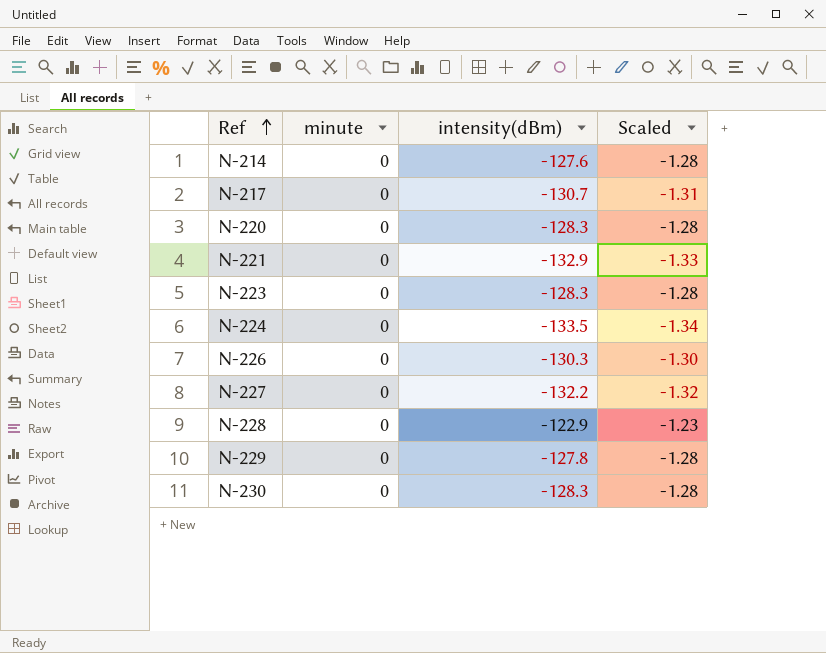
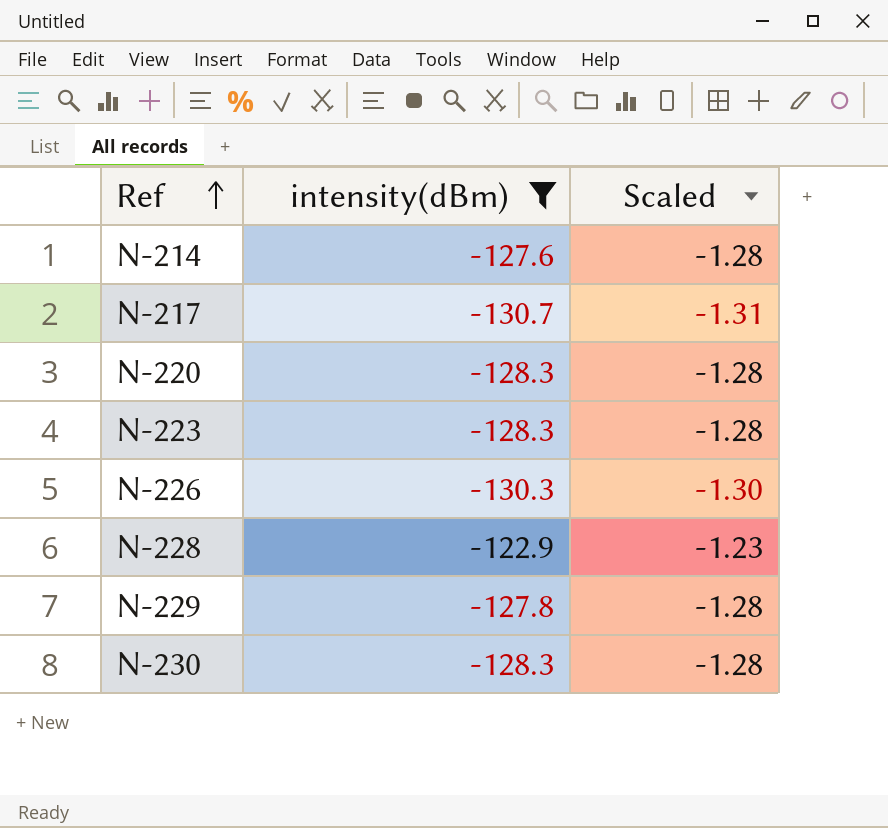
filter: none -> intensity(dBm) >= -130.7
column minute | position: 2 -> none

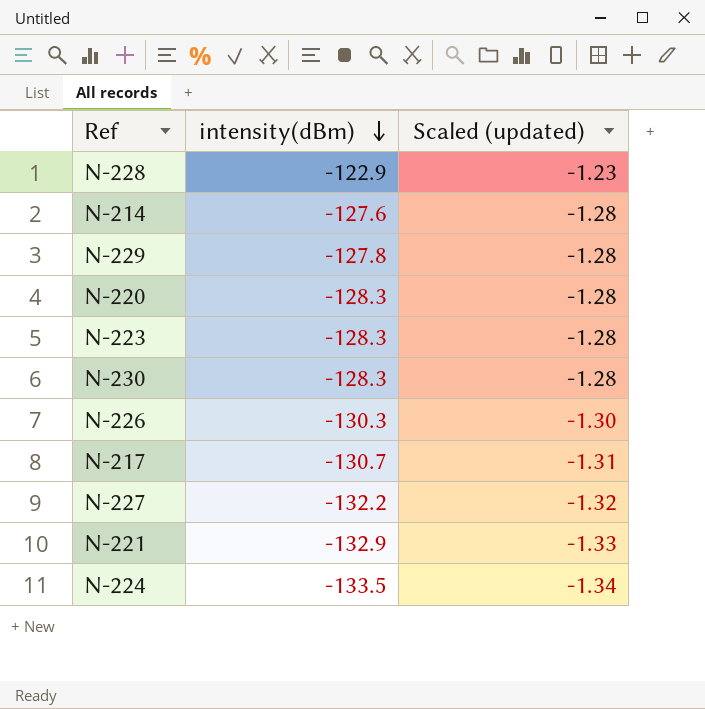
filter: intensity(dBm) >= -130.7 -> none
row order: Ref ascending -> intensity(dBm) descending
column name: Scaled -> Scaled (updated)

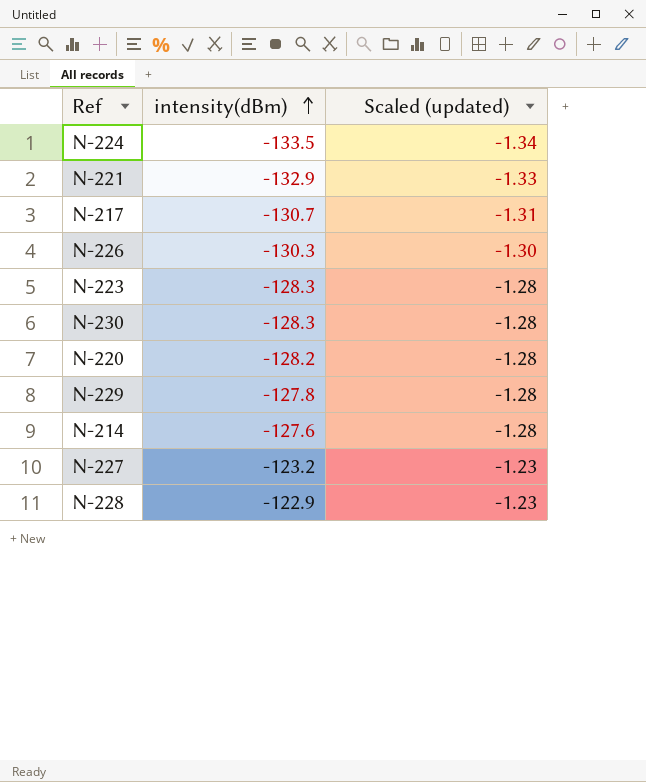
row order: intensity(dBm) descending -> intensity(dBm) ascending
N-220 | intensity(dBm): -128.3 -> -128.2
N-227 | intensity(dBm): -132.2 -> -123.2
N-227 | Scaled (updated): -1.32 -> -1.23

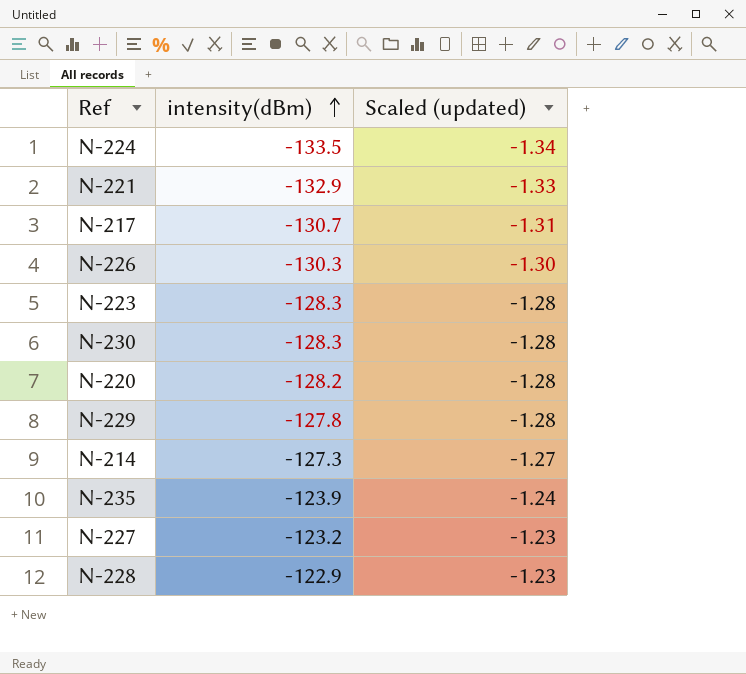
N-214 | intensity(dBm): -127.6 -> -127.3
N-214 | Scaled (updated): -1.28 -> -1.27
row N-235: none -> -123.9 | -1.24

